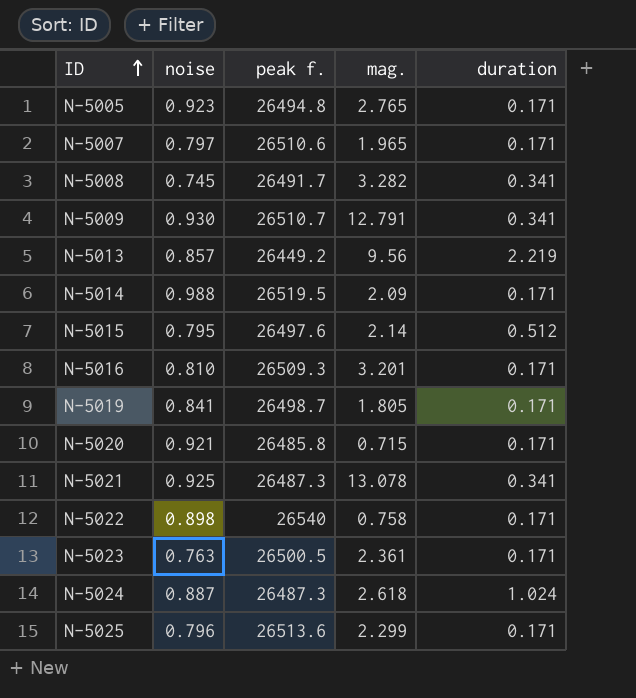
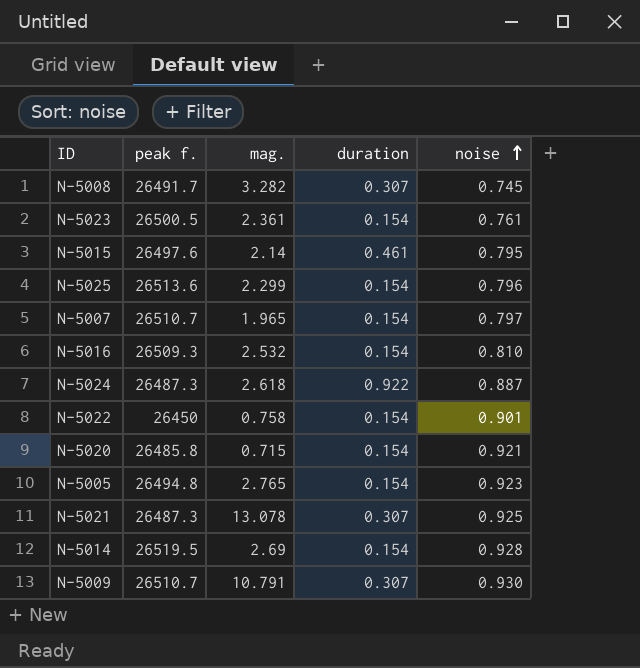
row order: ID ascending -> noise ascending
column noise | position: 2 -> 5
row N-5013: 0.857 | 26449.2 | 9.56 | 2.219 -> none
row N-5019: 0.841 | 26498.7 | 1.805 | 0.171 -> none
N-5008 | duration: 0.341 -> 0.307
N-5023 | duration: 0.171 -> 0.154
N-5023 | noise: 0.763 -> 0.761
N-5015 | duration: 0.512 -> 0.461
N-5025 | duration: 0.171 -> 0.154
N-5007 | peak f.: 26510.6 -> 26510.7
N-5007 | duration: 0.171 -> 0.154
N-5016 | mag.: 3.201 -> 2.532
N-5016 | duration: 0.171 -> 0.154
N-5024 | duration: 1.024 -> 0.922
N-5022 | peak f.: 26540 -> 26450
N-5022 | duration: 0.171 -> 0.154
N-5022 | noise: 0.898 -> 0.901
N-5020 | duration: 0.171 -> 0.154
N-5005 | duration: 0.171 -> 0.154
N-5021 | duration: 0.341 -> 0.307
N-5014 | mag.: 2.09 -> 2.69
N-5014 | duration: 0.171 -> 0.154
N-5014 | noise: 0.988 -> 0.928
N-5009 | mag.: 12.791 -> 10.791
N-5009 | duration: 0.341 -> 0.307

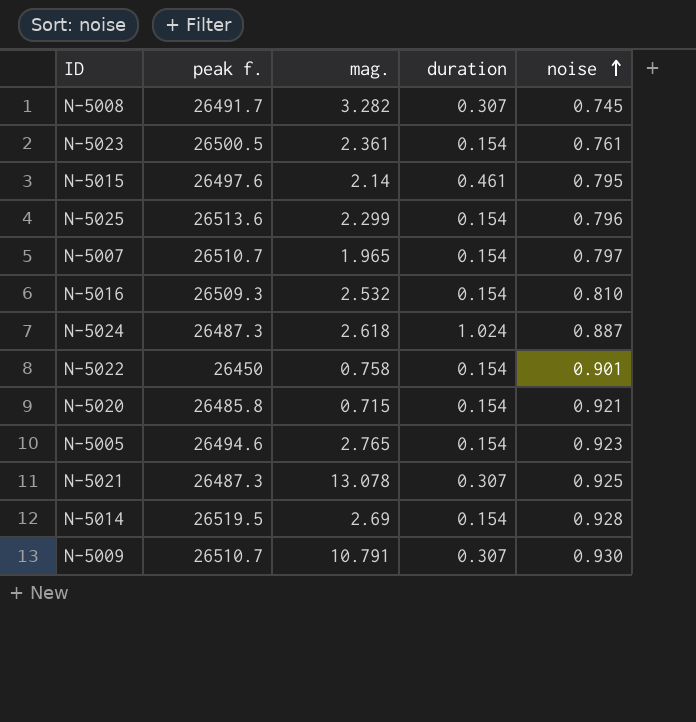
N-5024 | duration: 0.922 -> 1.024
N-5005 | peak f.: 26494.8 -> 26494.6

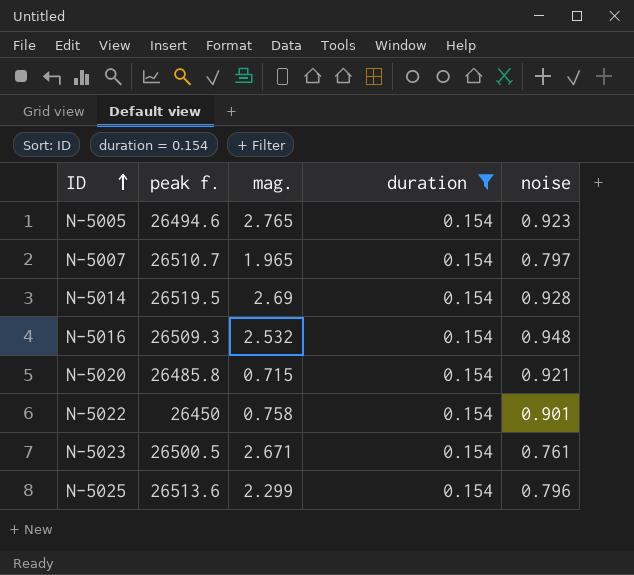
filter: none -> duration = 0.154
row order: noise ascending -> ID ascending
N-5016 | noise: 0.810 -> 0.948
N-5023 | mag.: 2.361 -> 2.671

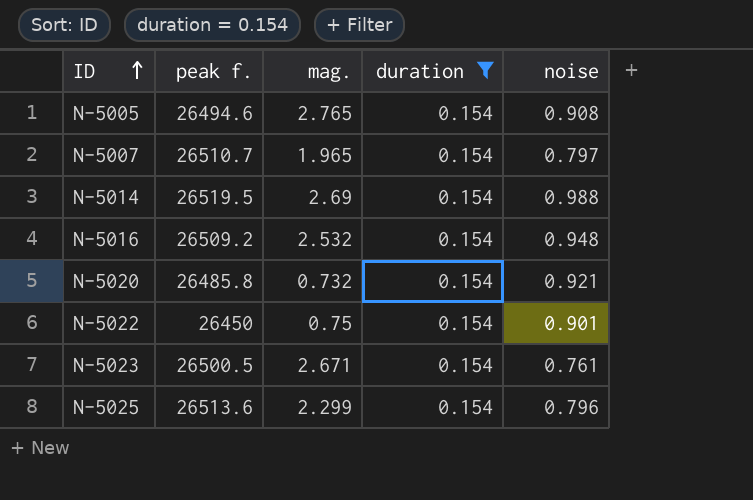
N-5005 | noise: 0.923 -> 0.908
N-5014 | noise: 0.928 -> 0.988
N-5016 | peak f.: 26509.3 -> 26509.2
N-5020 | mag.: 0.715 -> 0.732
N-5022 | mag.: 0.758 -> 0.75

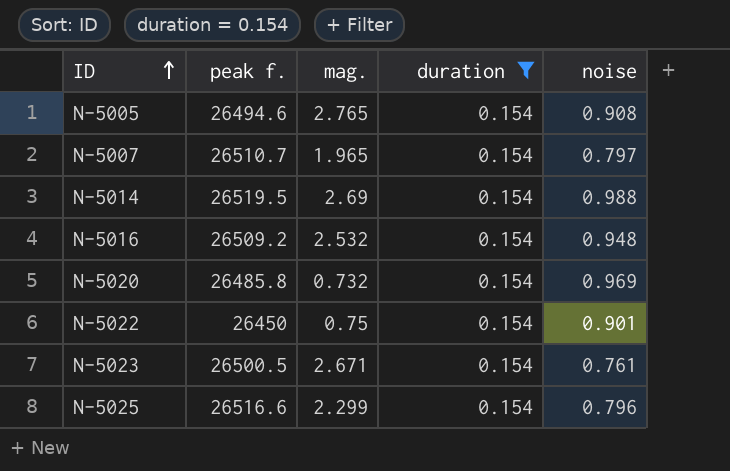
N-5020 | noise: 0.921 -> 0.969
N-5025 | peak f.: 26513.6 -> 26516.6

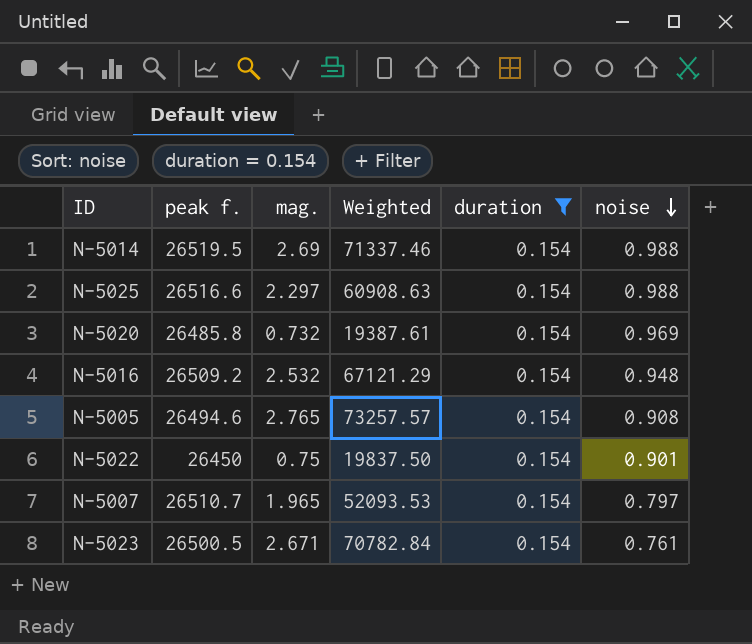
row order: ID ascending -> noise descending
column Weighted | formula: none -> [peak f.] * [mag.]
N-5025 | mag.: 2.299 -> 2.297
N-5025 | noise: 0.796 -> 0.988

